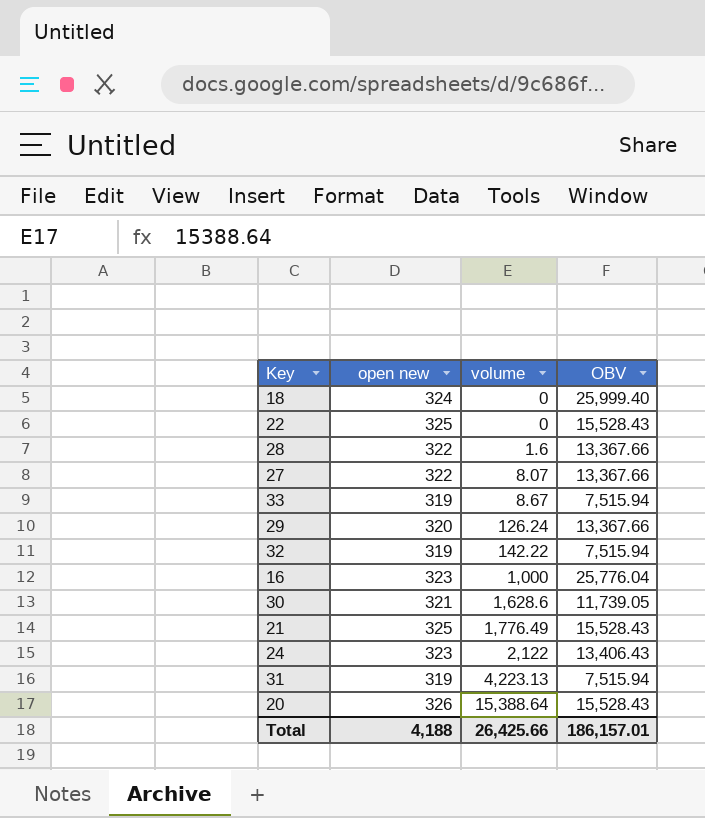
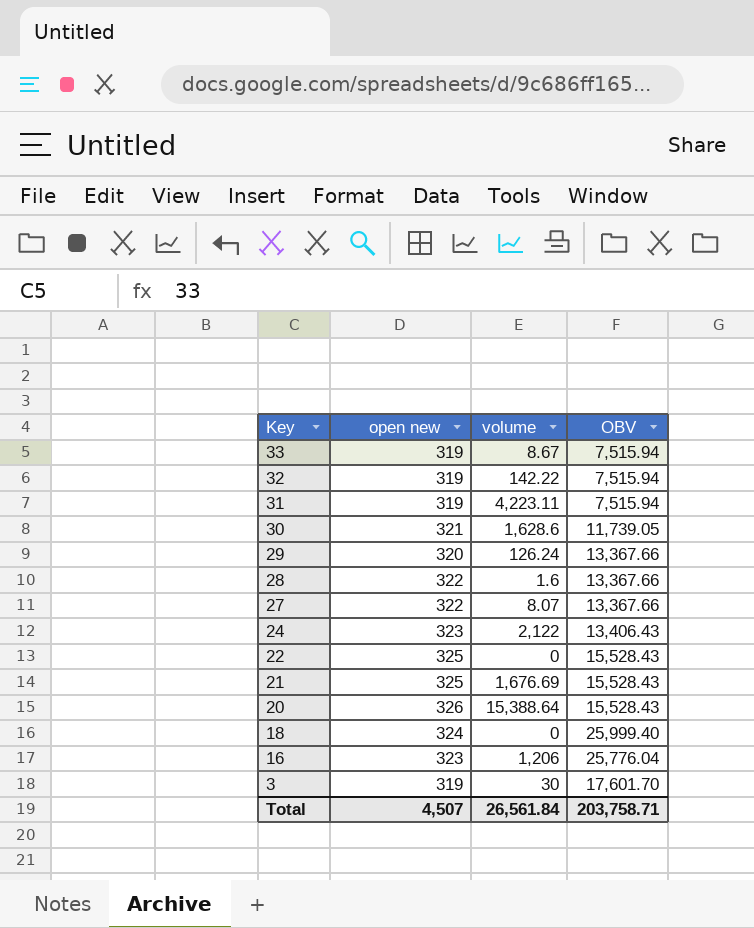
row order: volume ascending -> Key descending
31 | volume: 4,223.13 -> 4,223.11
21 | volume: 1,776.49 -> 1,676.69
16 | volume: 1,000 -> 1,206
row 3: none -> 319 | 30 | 17,601.70
Total | open new: 4,188 -> 4,507
Total | volume: 26,425.66 -> 26,561.84
Total | OBV: 186,157.01 -> 203,758.71

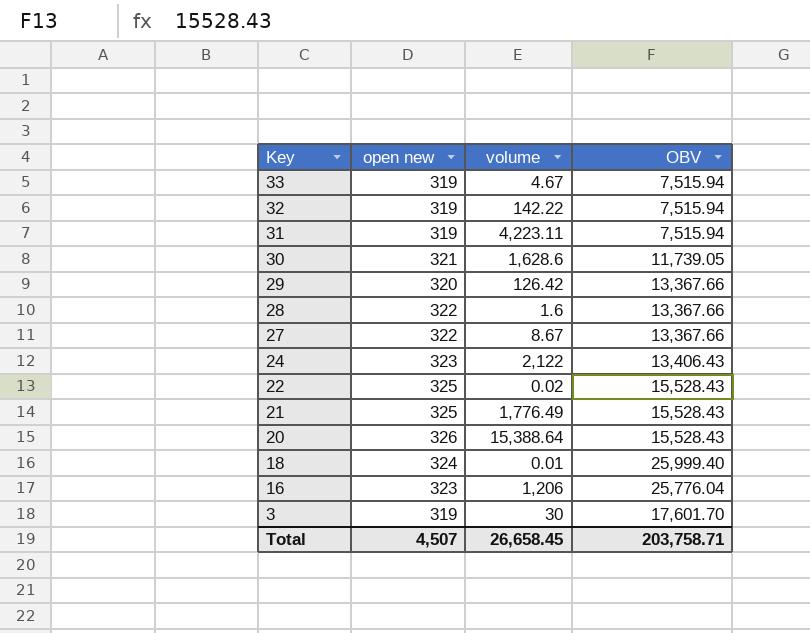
33 | volume: 8.67 -> 4.67
29 | volume: 126.24 -> 126.42
27 | volume: 8.07 -> 8.67
22 | volume: 0 -> 0.02
21 | volume: 1,676.69 -> 1,776.49
18 | volume: 0 -> 0.01
Total | volume: 26,561.84 -> 26,658.45

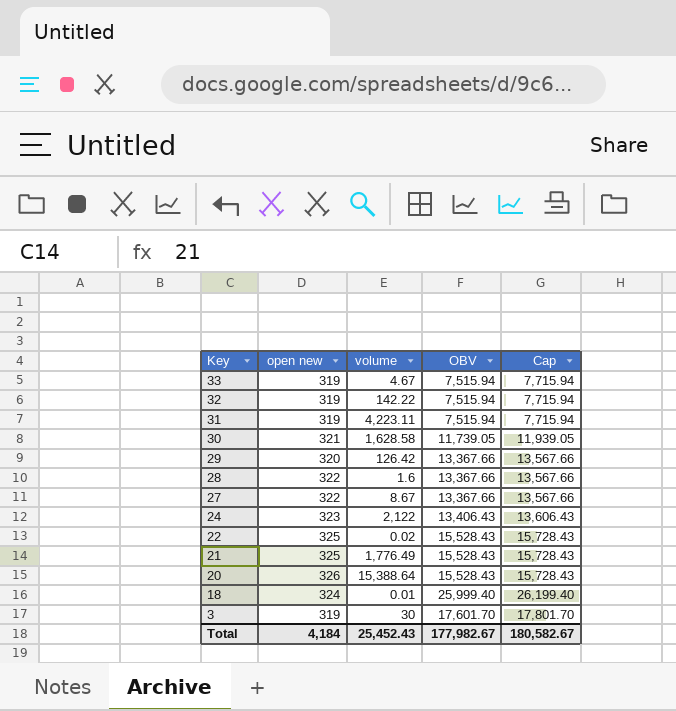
column Cap | formula: none -> [OBV] + 200
row 16: 323 | 1,206 | 25,776.04 -> none
30 | volume: 1,628.6 -> 1,628.58
Total | open new: 4,507 -> 4,184
Total | volume: 26,658.45 -> 25,452.43
Total | OBV: 203,758.71 -> 177,982.67

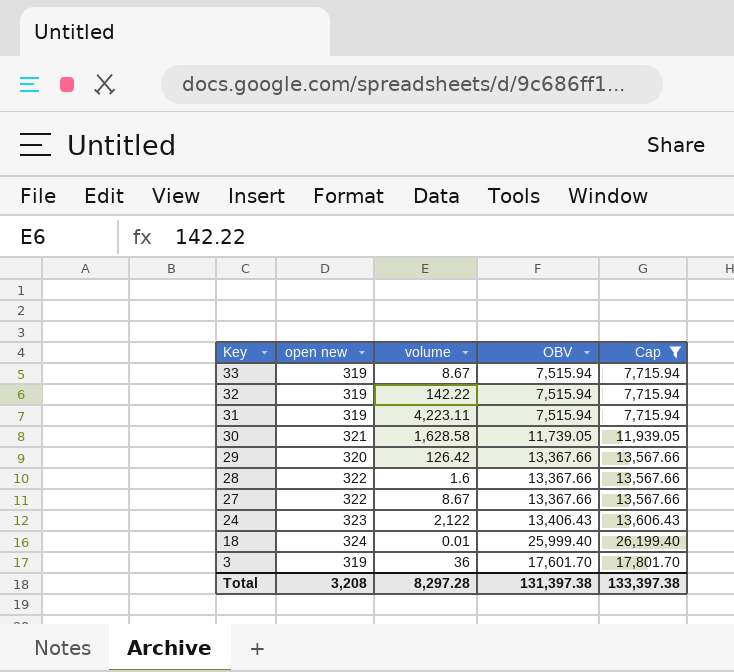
filter: none -> Cap != 15,728.43
33 | volume: 4.67 -> 8.67
3 | volume: 30 -> 36
Total | open new: 4,184 -> 3,208
Total | volume: 25,452.43 -> 8,297.28
Total | OBV: 177,982.67 -> 131,397.38
Total | Cap: 180,582.67 -> 133,397.38

